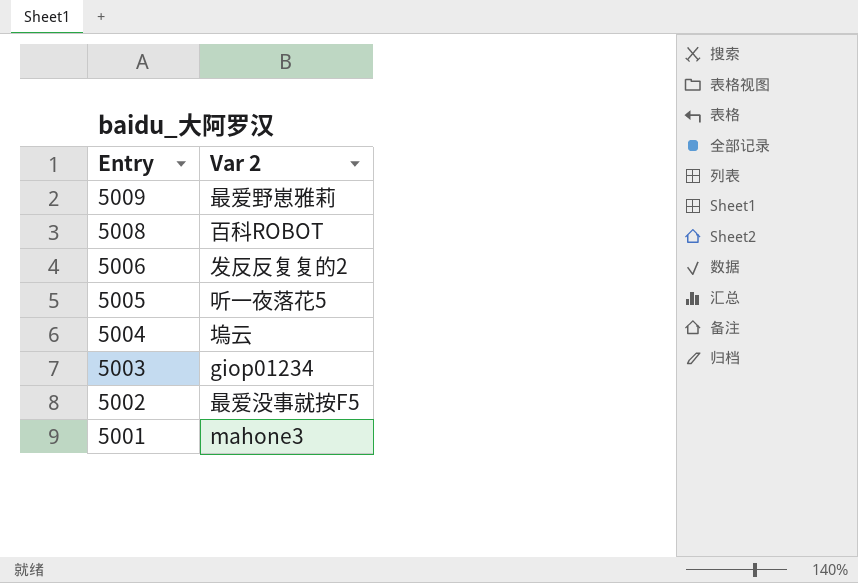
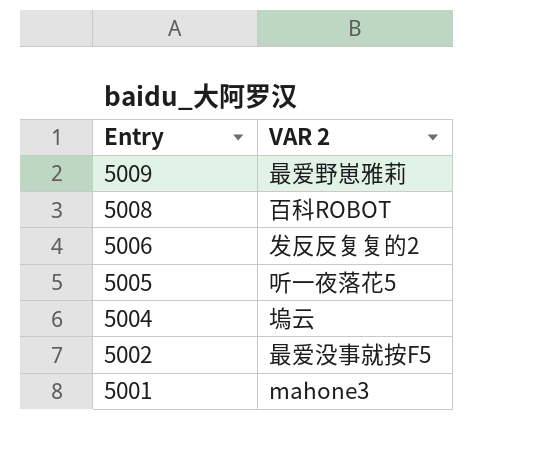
column name: Var 2 -> VAR 2
row 5003: giop01234 -> none

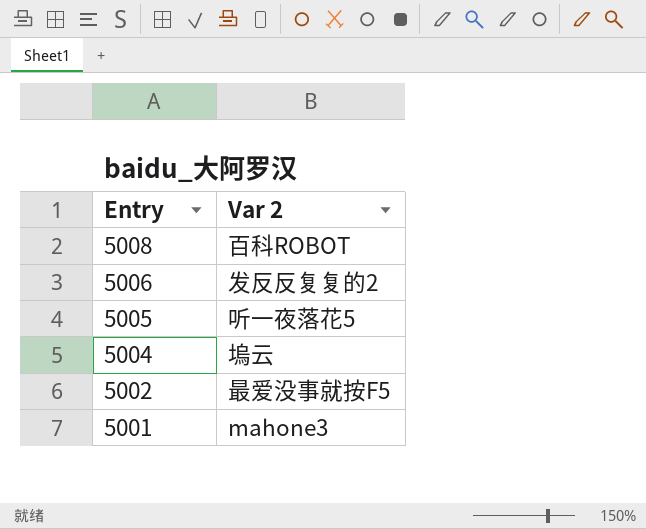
column name: VAR 2 -> Var 2
row 5009: 最爱野崽雅莉 -> none

